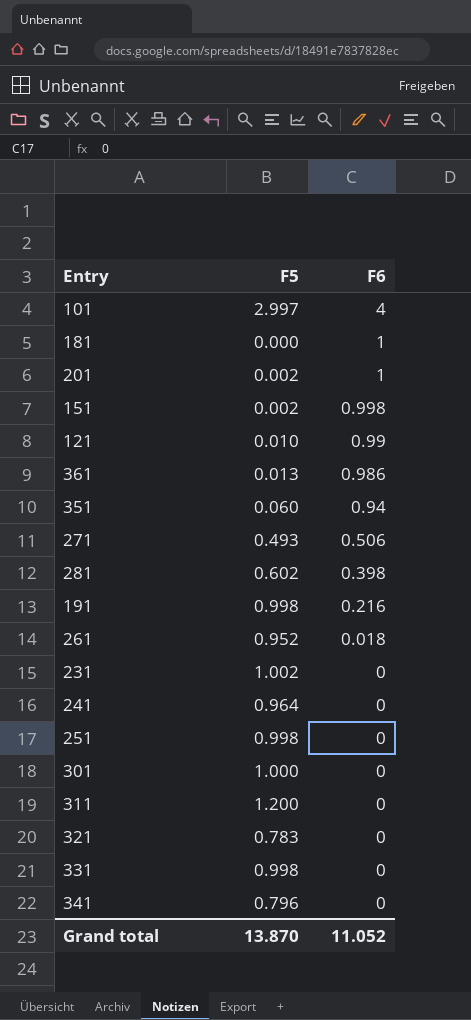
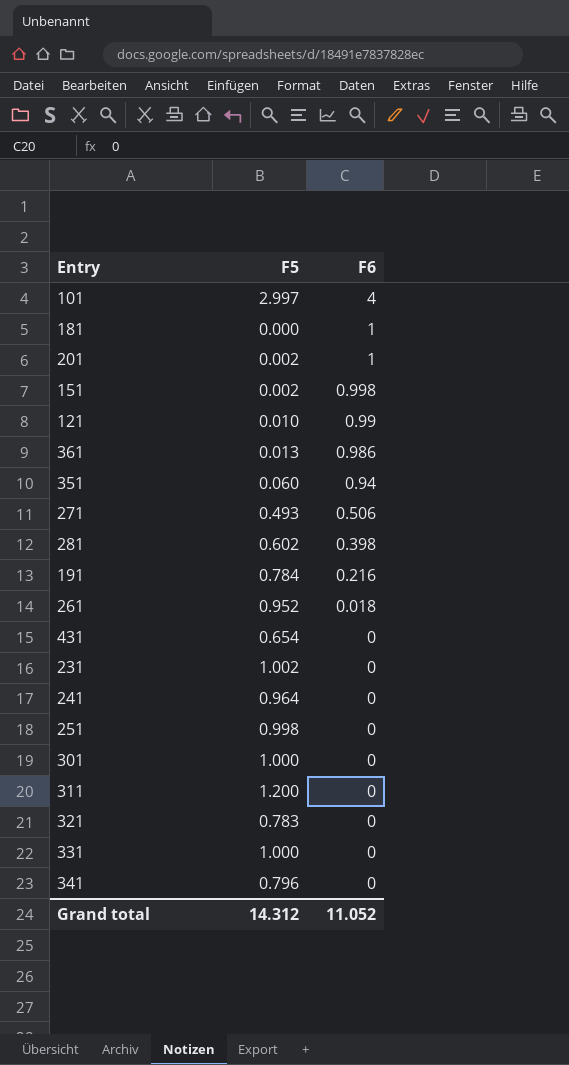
191 | F5: 0.998 -> 0.784
row 431: none -> 0.654 | 0
331 | F5: 0.998 -> 1.000
Grand total | F5: 13.870 -> 14.312

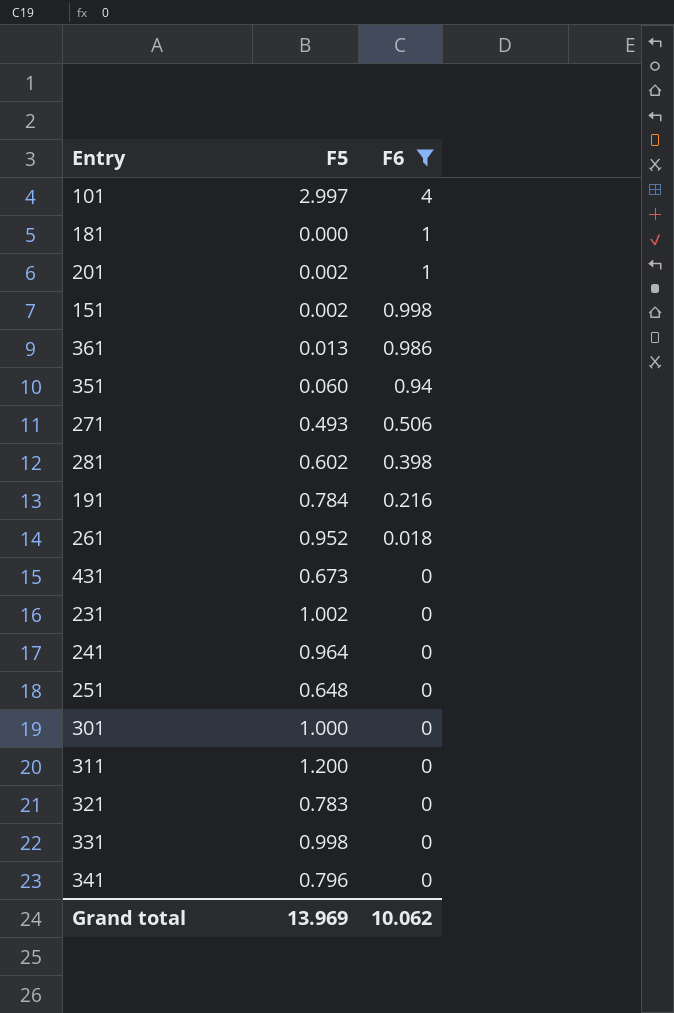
filter: none -> F6 != 0.99
431 | F5: 0.654 -> 0.673
251 | F5: 0.998 -> 0.648
331 | F5: 1.000 -> 0.998
Grand total | F5: 14.312 -> 13.969
Grand total | F6: 11.052 -> 10.062

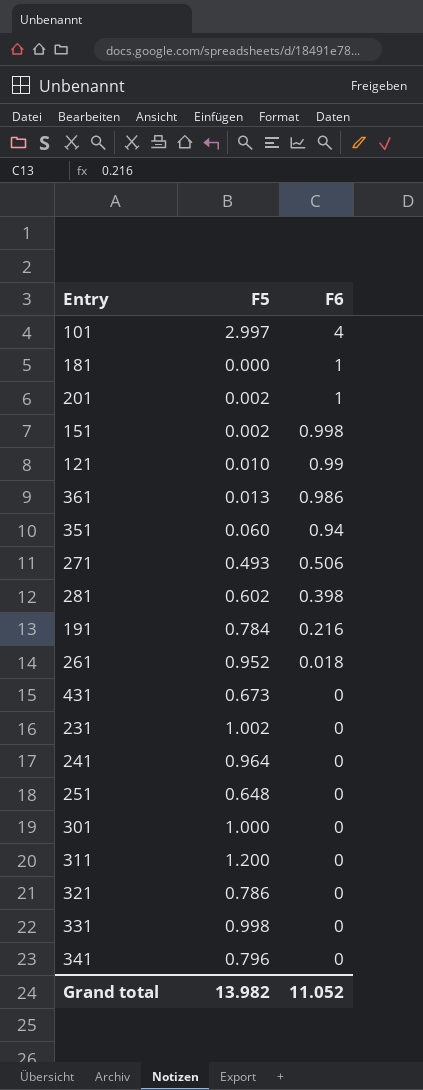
filter: F6 != 0.99 -> none
321 | F5: 0.783 -> 0.786
Grand total | F5: 13.969 -> 13.982
Grand total | F6: 10.062 -> 11.052

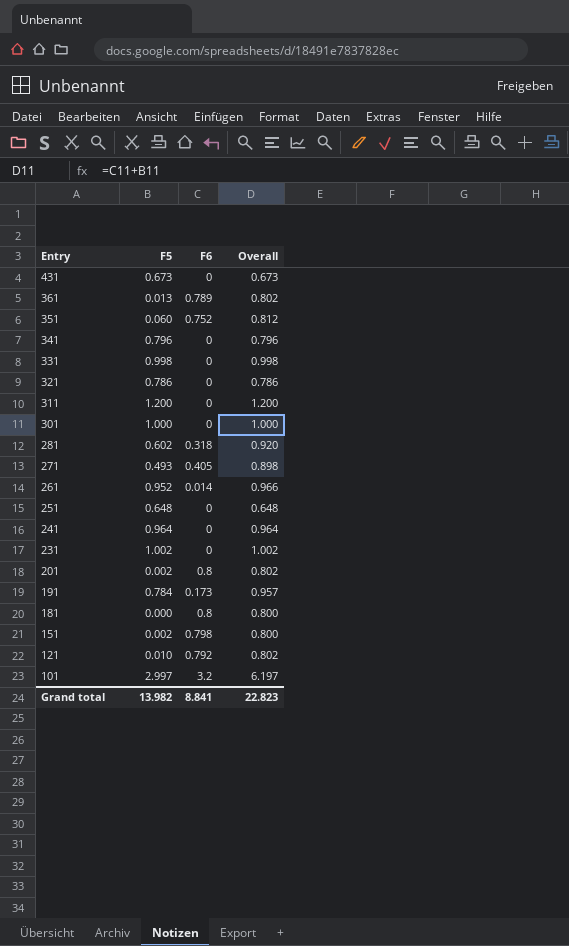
row order: F6 descending -> Entry descending
column Overall | formula: none -> [F5] + [F6]
361 | F6: 0.986 -> 0.789
351 | F6: 0.94 -> 0.752
281 | F6: 0.398 -> 0.318
271 | F6: 0.506 -> 0.405
261 | F6: 0.018 -> 0.014
201 | F6: 1 -> 0.8
191 | F6: 0.216 -> 0.173
181 | F6: 1 -> 0.8
151 | F6: 0.998 -> 0.798
121 | F6: 0.99 -> 0.792
101 | F6: 4 -> 3.2
Grand total | F6: 11.052 -> 8.841

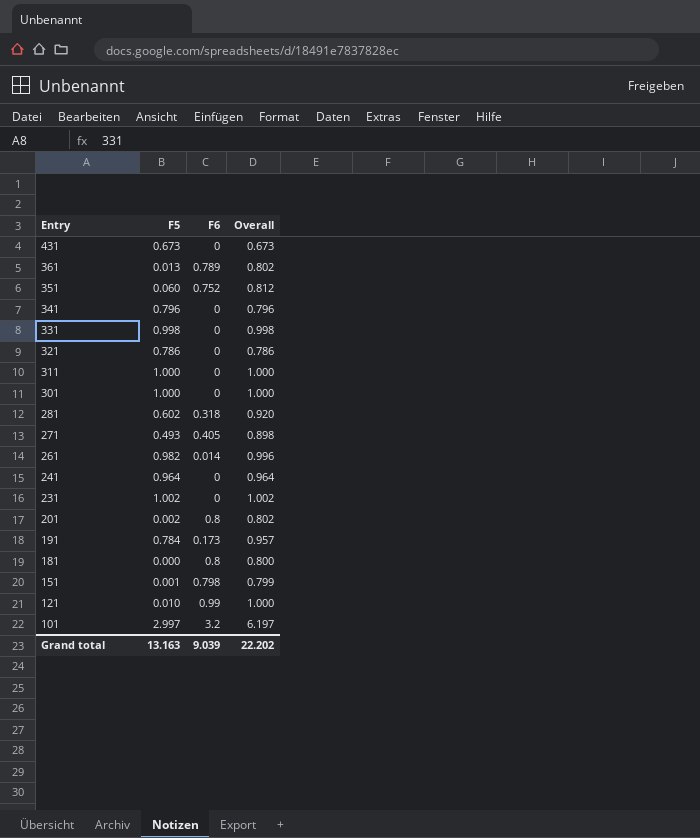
row 251: 0.648 | 0 | 0.648 -> none
311 | F5: 1.200 -> 1.000
311 | Overall: 1.200 -> 1.000
261 | F5: 0.952 -> 0.982
261 | Overall: 0.966 -> 0.996
151 | F5: 0.002 -> 0.001
151 | Overall: 0.800 -> 0.799
121 | F6: 0.792 -> 0.99
121 | Overall: 0.802 -> 1.000
Grand total | F5: 13.982 -> 13.163
Grand total | F6: 8.841 -> 9.039
Grand total | Overall: 22.823 -> 22.202

